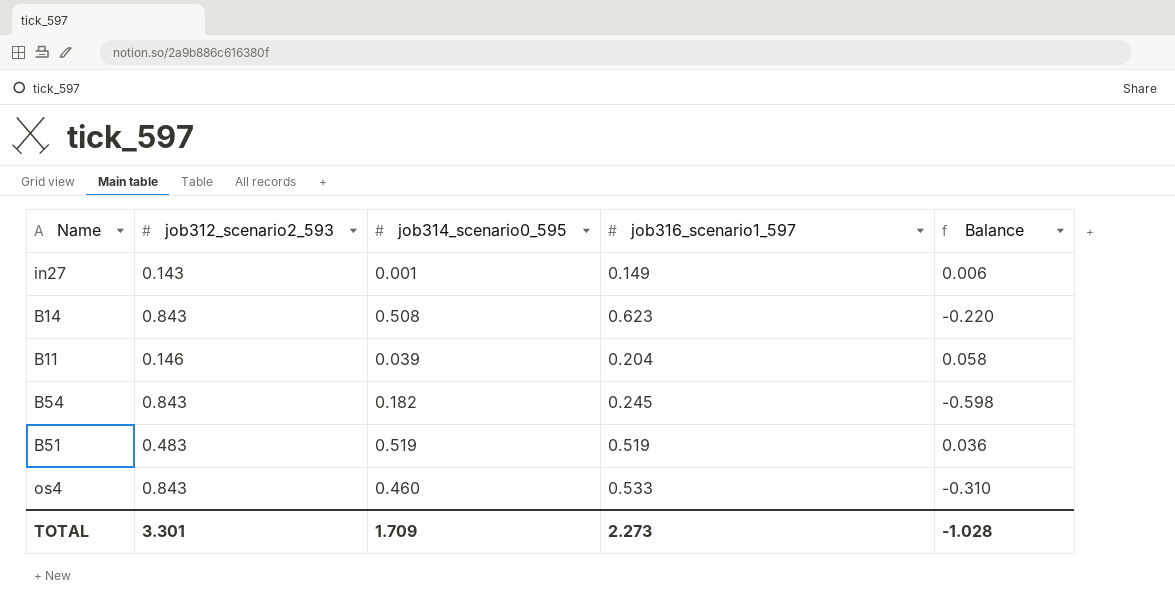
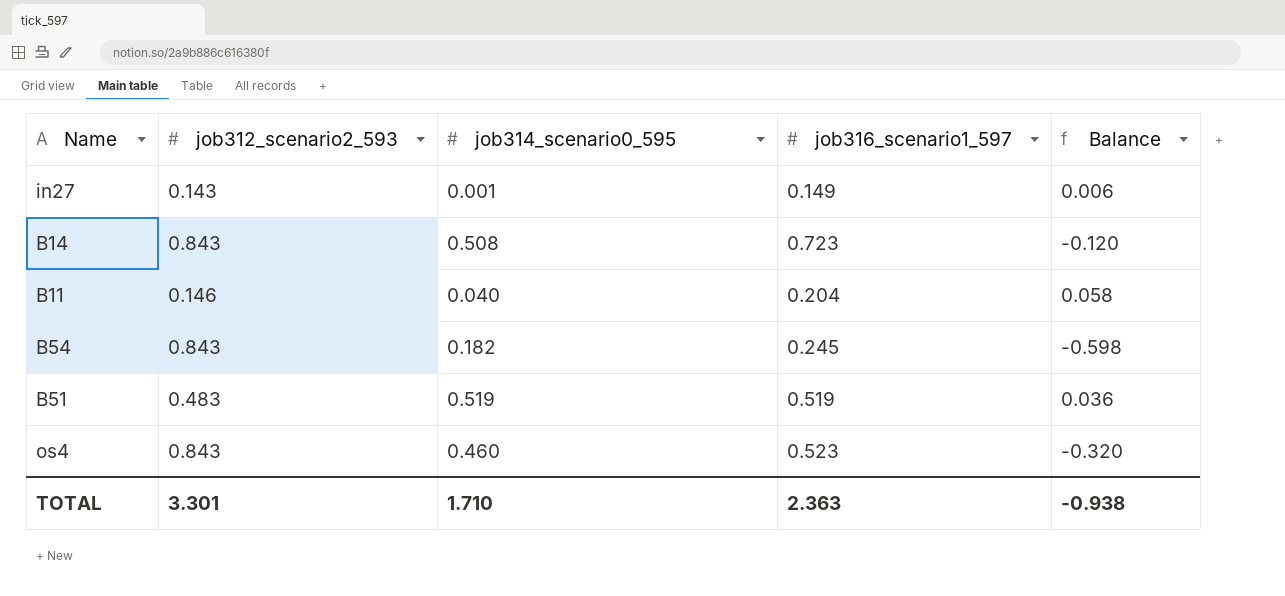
B14 | job316_scenario1_597: 0.623 -> 0.723
B14 | Balance: -0.220 -> -0.120
B11 | job314_scenario0_595: 0.039 -> 0.040
os4 | job316_scenario1_597: 0.533 -> 0.523
os4 | Balance: -0.310 -> -0.320
TOTAL | job314_scenario0_595: 1.709 -> 1.710
TOTAL | job316_scenario1_597: 2.273 -> 2.363
TOTAL | Balance: -1.028 -> -0.938

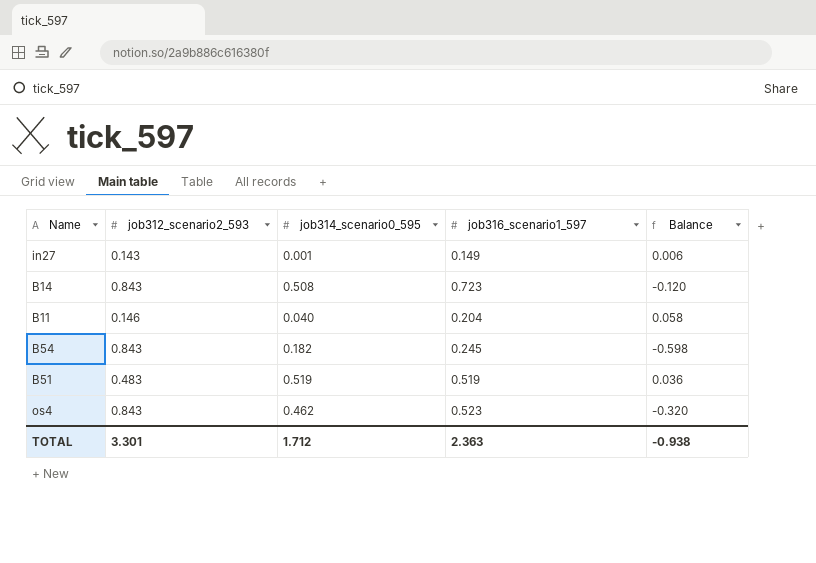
os4 | job314_scenario0_595: 0.460 -> 0.462
TOTAL | job314_scenario0_595: 1.710 -> 1.712

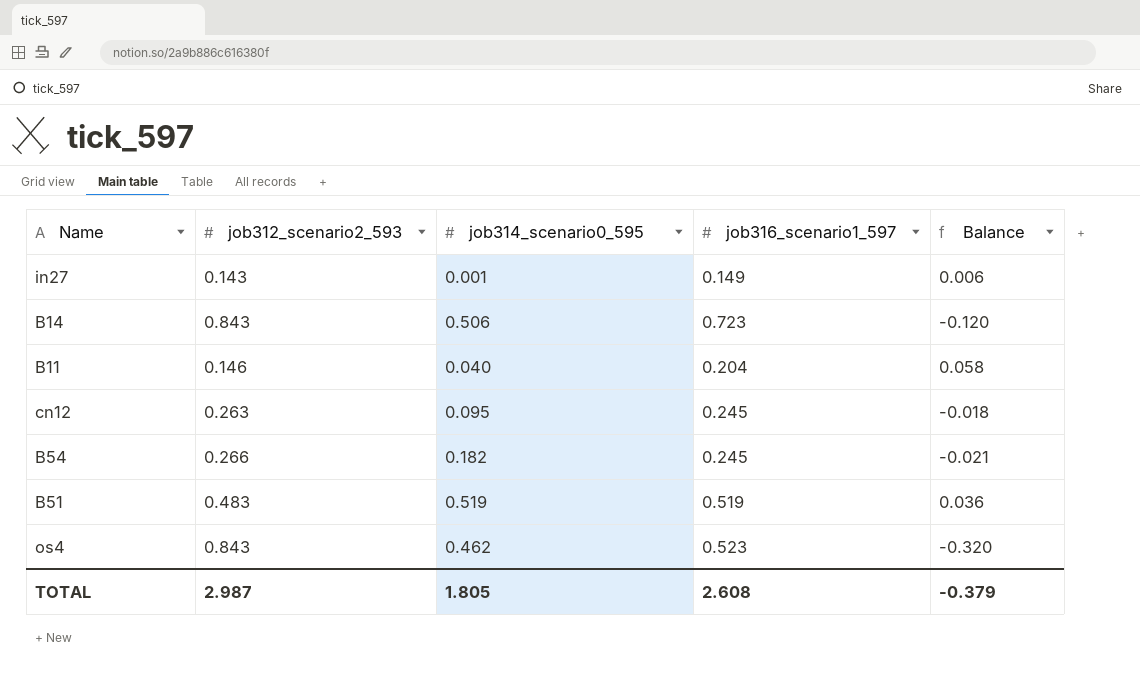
B14 | job314_scenario0_595: 0.508 -> 0.506
row cn12: none -> 0.263 | 0.095 | 0.245 | -0.018
B54 | job312_scenario2_593: 0.843 -> 0.266
B54 | Balance: -0.598 -> -0.021
TOTAL | job312_scenario2_593: 3.301 -> 2.987
TOTAL | job314_scenario0_595: 1.712 -> 1.805
TOTAL | job316_scenario1_597: 2.363 -> 2.608
TOTAL | Balance: -0.938 -> -0.379

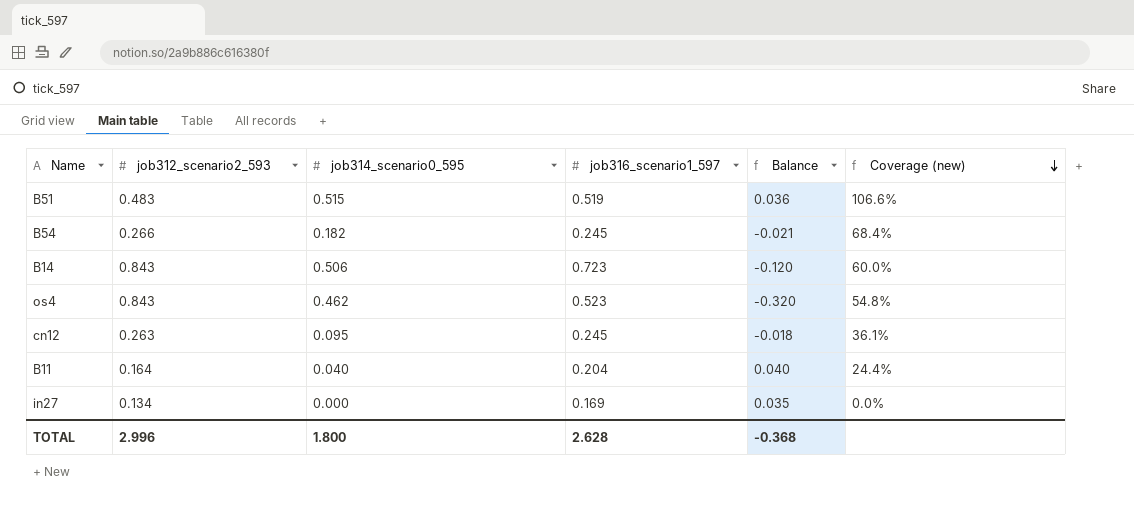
row order: none -> Coverage (new) descending
column Coverage (new) | formula: none -> [job314_scenario0_595] / [job312_scenario2_593]
B51 | job314_scenario0_595: 0.519 -> 0.515
B11 | job312_scenario2_593: 0.146 -> 0.164
B11 | Balance: 0.058 -> 0.040
in27 | job312_scenario2_593: 0.143 -> 0.134
in27 | job314_scenario0_595: 0.001 -> 0.000
in27 | job316_scenario1_597: 0.149 -> 0.169
in27 | Balance: 0.006 -> 0.035
TOTAL | job312_scenario2_593: 2.987 -> 2.996
TOTAL | job314_scenario0_595: 1.805 -> 1.800
TOTAL | job316_scenario1_597: 2.608 -> 2.628
TOTAL | Balance: -0.379 -> -0.368

